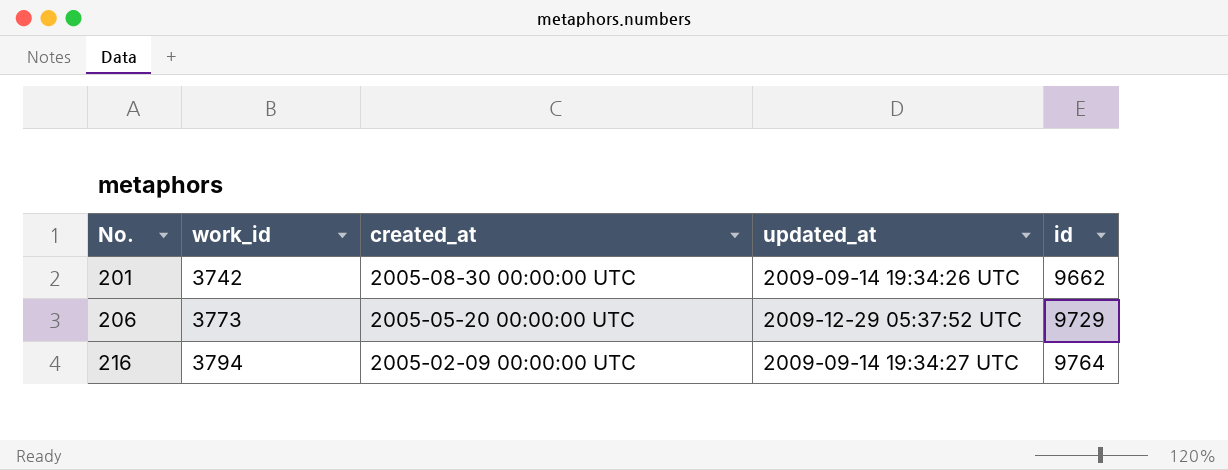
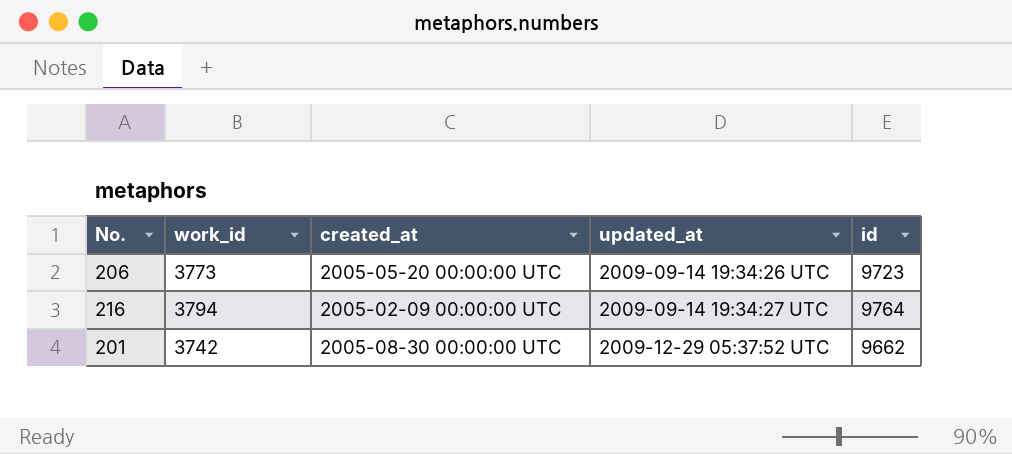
row order: No. ascending -> updated_at ascending
206 | updated_at: 2009-12-29 05:37:52 UTC -> 2009-09-14 19:34:26 UTC
206 | id: 9729 -> 9723
201 | updated_at: 2009-09-14 19:34:26 UTC -> 2009-12-29 05:37:52 UTC

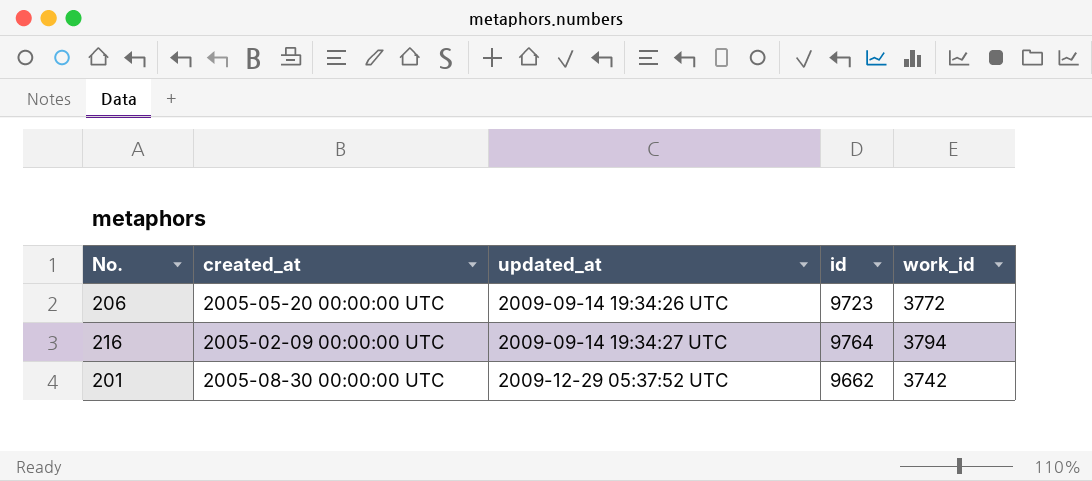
column work_id | position: 2 -> 5
206 | work_id: 3773 -> 3772

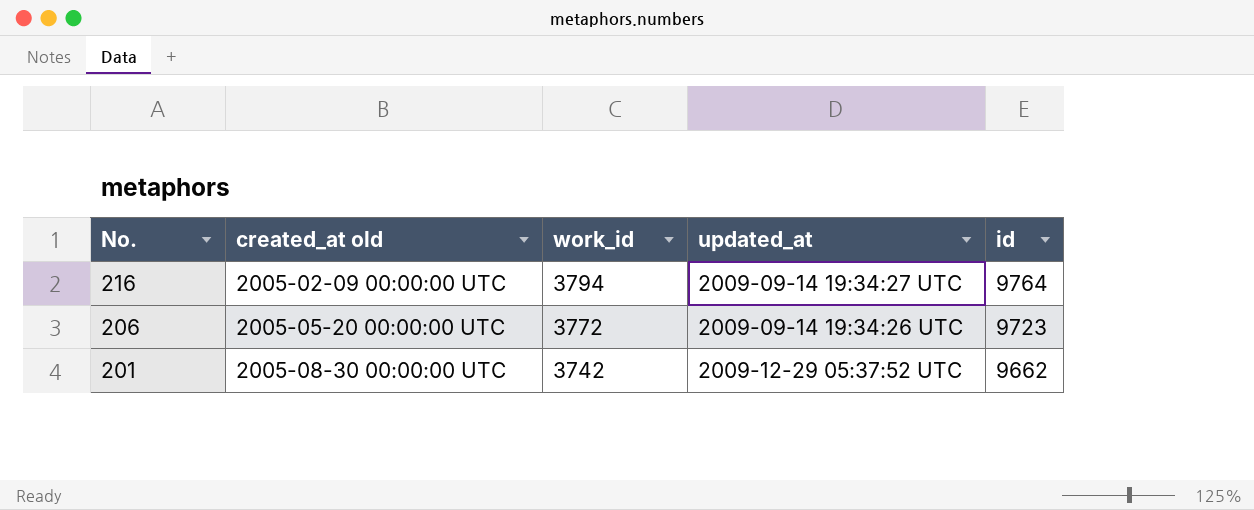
row order: updated_at ascending -> No. descending
column name: created_at -> created_at old
column work_id | position: 5 -> 3

